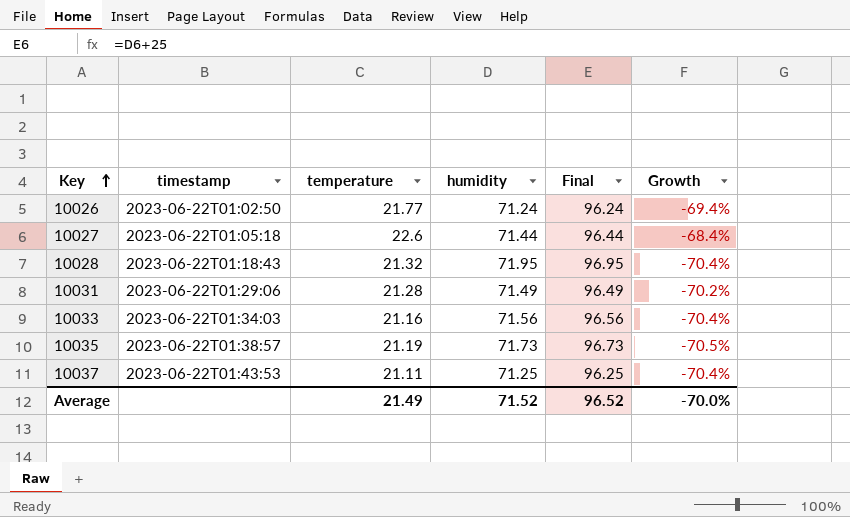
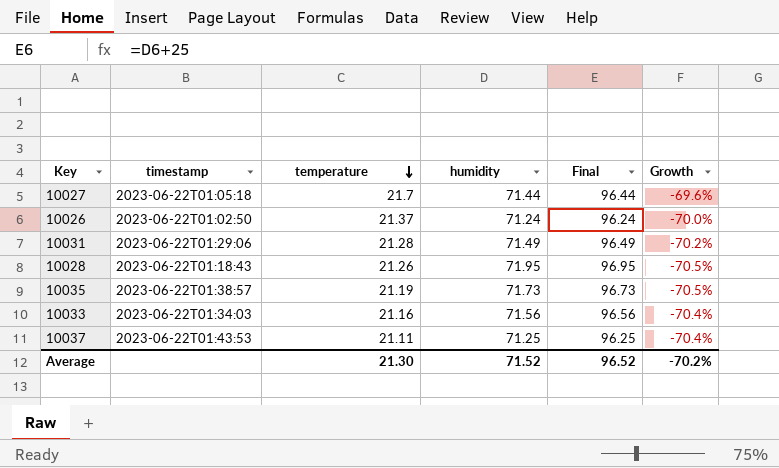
row order: Key ascending -> temperature descending
10027 | temperature: 22.6 -> 21.7
10027 | Growth: -68.4% -> -69.6%
10026 | temperature: 21.77 -> 21.37
10026 | Growth: -69.4% -> -70.0%
10028 | temperature: 21.32 -> 21.26
10028 | Growth: -70.4% -> -70.5%
Average | temperature: 21.49 -> 21.30
Average | Growth: -70.0% -> -70.2%

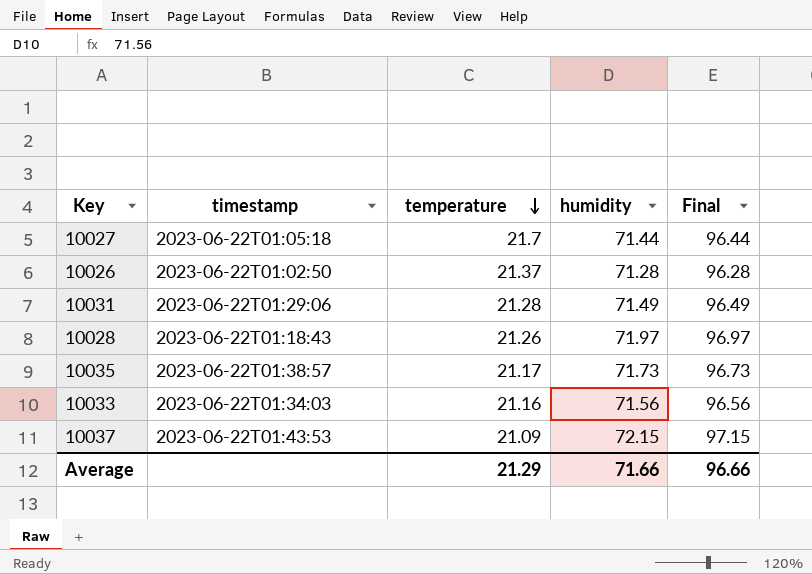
column Growth | formula: ([temperature] - [humidity]) / [humidity] -> none
10026 | humidity: 71.24 -> 71.28
10026 | Final: 96.24 -> 96.28
10028 | humidity: 71.95 -> 71.97
10028 | Final: 96.95 -> 96.97
10035 | temperature: 21.19 -> 21.17
10037 | temperature: 21.11 -> 21.09
10037 | humidity: 71.25 -> 72.15
10037 | Final: 96.25 -> 97.15
Average | temperature: 21.30 -> 21.29
Average | humidity: 71.52 -> 71.66
Average | Final: 96.52 -> 96.66

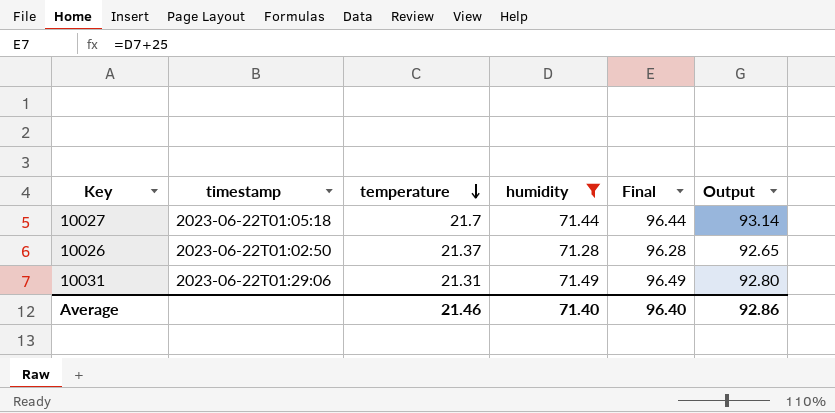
filter: none -> humidity <= 71.49
column Output | formula: none -> [temperature] + [humidity]
10031 | temperature: 21.28 -> 21.31
Average | temperature: 21.29 -> 21.46
Average | humidity: 71.66 -> 71.40
Average | Final: 96.66 -> 96.40

